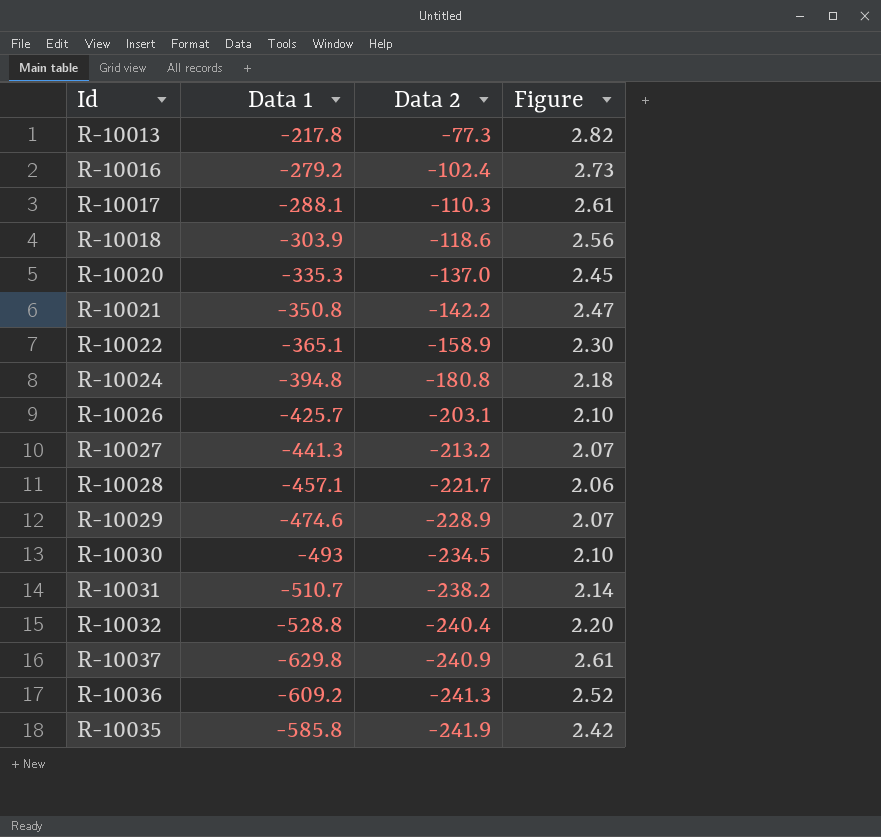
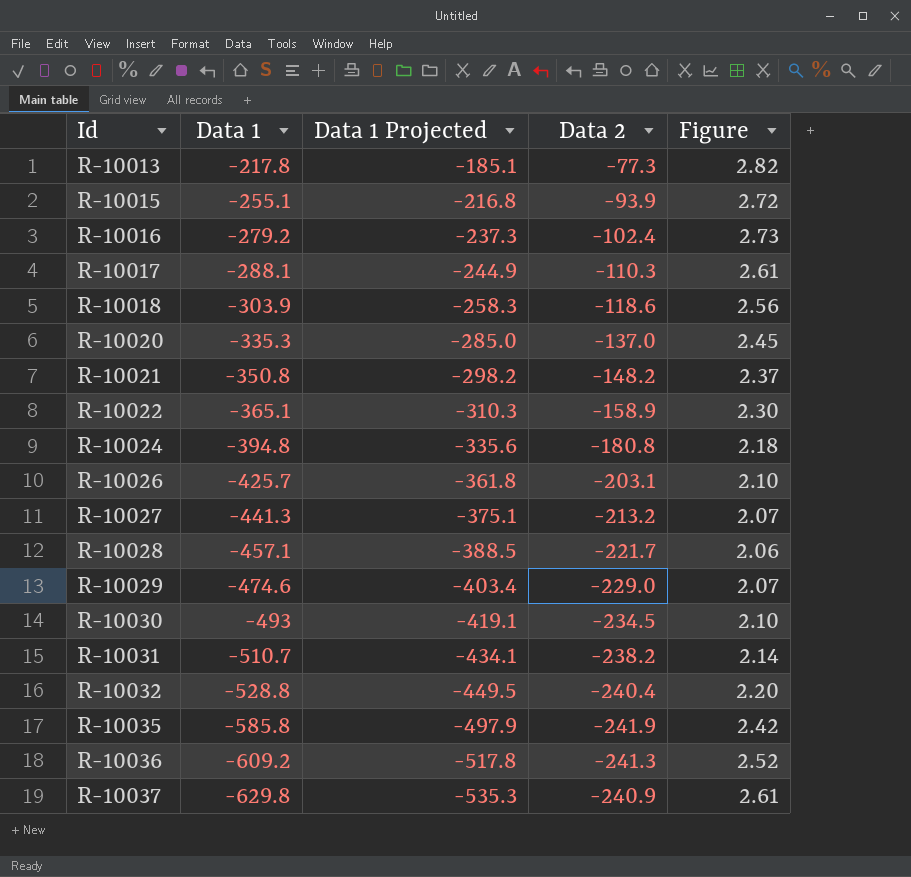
row order: Data 2 descending -> Id ascending
column Data 1 Projected | formula: none -> [Data 1] * 0.85
row R-10015: none -> -255.1 | -216.8 | -93.9 | 2.72
R-10021 | Data 2: -142.2 -> -148.2
R-10021 | Figure: 2.47 -> 2.37
R-10029 | Data 2: -228.9 -> -229.0

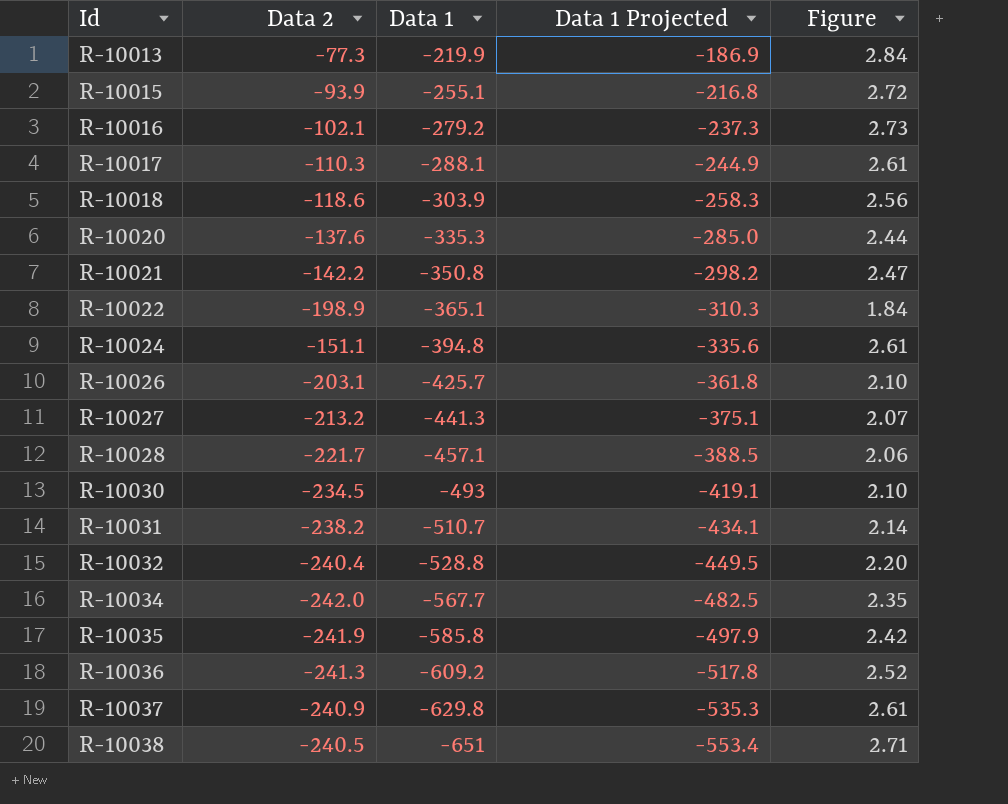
column Data 2 | position: 4 -> 2
row R-10029: -474.6 | -403.4 | -229.0 | 2.07 -> none
R-10013 | Data 1: -217.8 -> -219.9
R-10013 | Data 1 Projected: -185.1 -> -186.9
R-10013 | Figure: 2.82 -> 2.84
R-10016 | Data 2: -102.4 -> -102.1
R-10020 | Data 2: -137.0 -> -137.6
R-10020 | Figure: 2.45 -> 2.44
R-10021 | Data 2: -148.2 -> -142.2
R-10021 | Figure: 2.37 -> 2.47
R-10022 | Data 2: -158.9 -> -198.9
R-10022 | Figure: 2.30 -> 1.84
R-10024 | Data 2: -180.8 -> -151.1
R-10024 | Figure: 2.18 -> 2.61
row R-10034: none -> -242.0 | -567.7 | -482.5 | 2.35
row R-10038: none -> -240.5 | -651 | -553.4 | 2.71

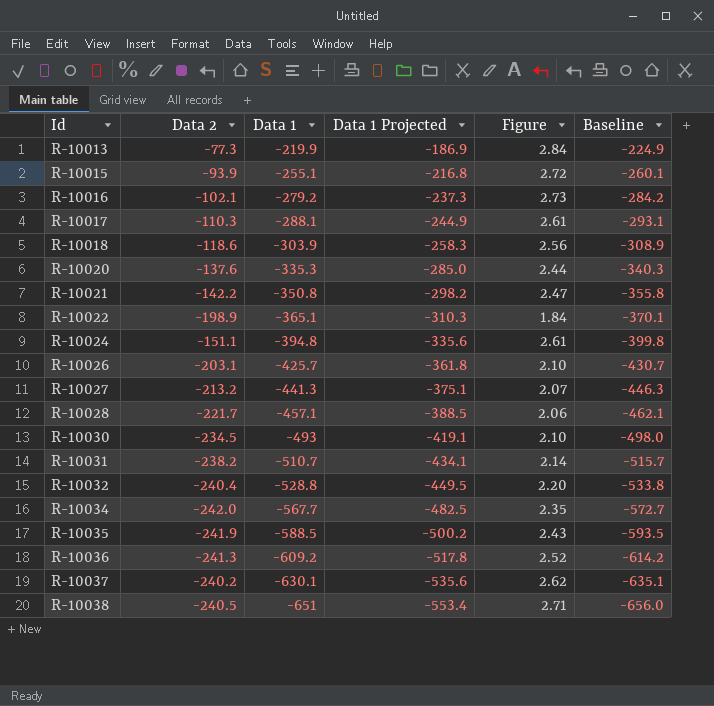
column Baseline | formula: none -> [Data 1] - 5
R-10035 | Data 1: -585.8 -> -588.5
R-10035 | Data 1 Projected: -497.9 -> -500.2
R-10035 | Figure: 2.42 -> 2.43
R-10037 | Data 2: -240.9 -> -240.2
R-10037 | Data 1: -629.8 -> -630.1
R-10037 | Data 1 Projected: -535.3 -> -535.6
R-10037 | Figure: 2.61 -> 2.62

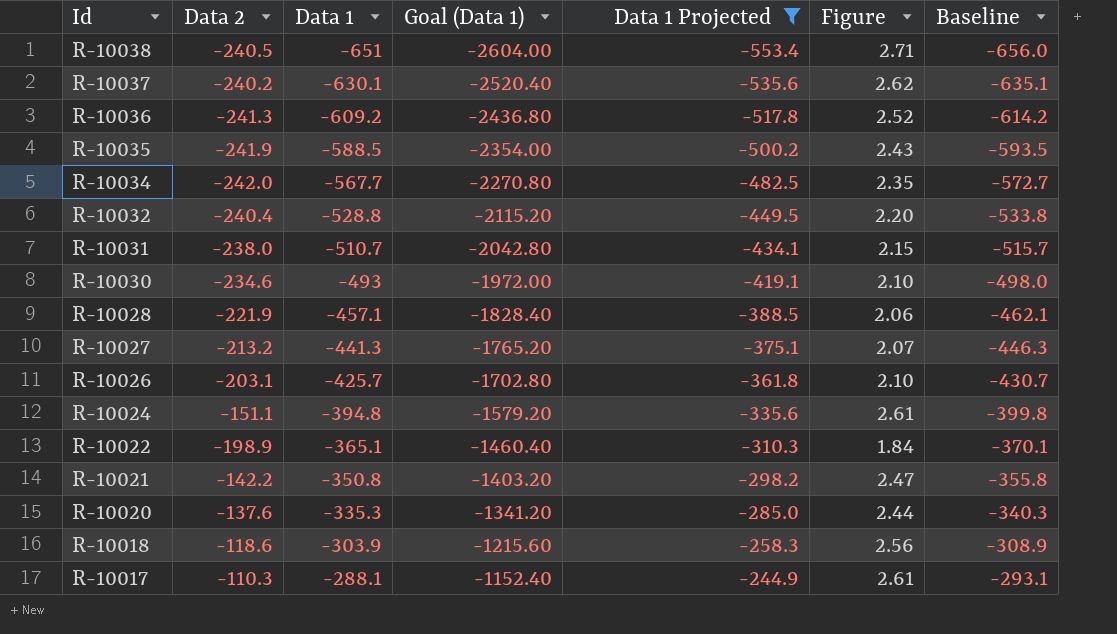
filter: none -> Data 1 Projected <= -244.9
row order: Id ascending -> Id descending
column Goal (Data 1) | formula: none -> [Data 1] * 4
R-10031 | Data 2: -238.2 -> -238.0
R-10031 | Figure: 2.14 -> 2.15
R-10030 | Data 2: -234.5 -> -234.6
R-10028 | Data 2: -221.7 -> -221.9

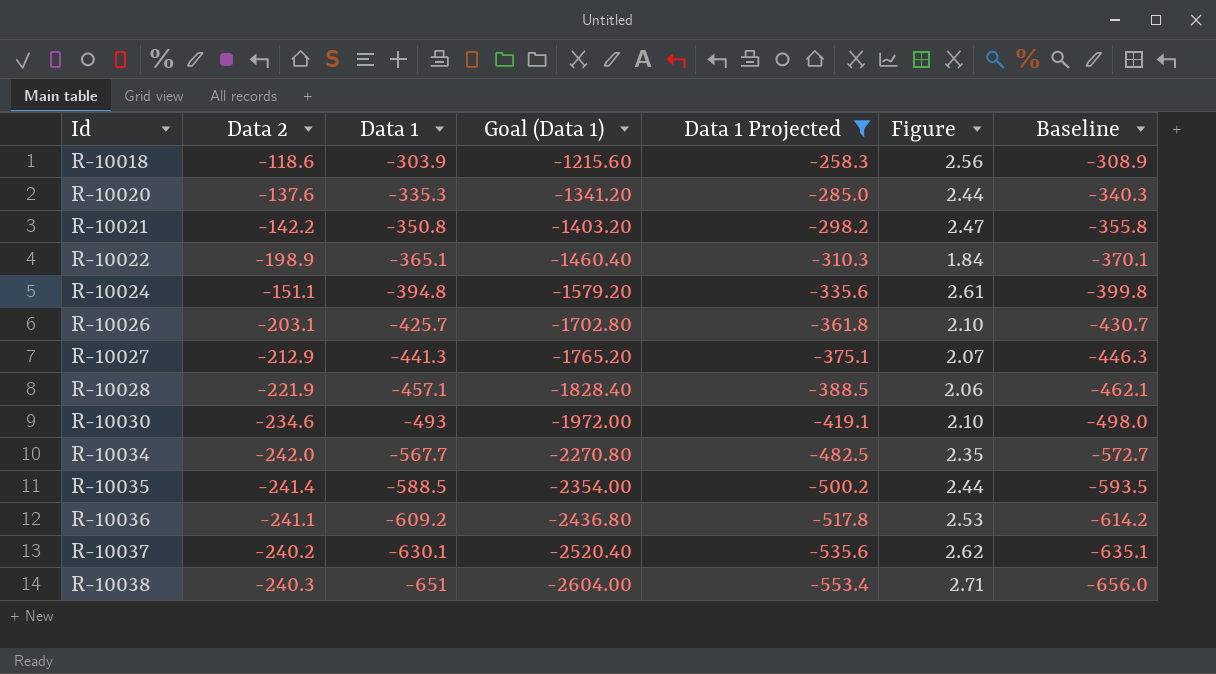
row order: Id descending -> Id ascending
row R-10032: -240.4 | -528.8 | -2115.20 | -449.5 | 2.20 | -533.8 -> none
row R-10031: -238.0 | -510.7 | -2042.80 | -434.1 | 2.15 | -515.7 -> none
row R-10017: -110.3 | -288.1 | -1152.40 | -244.9 | 2.61 | -293.1 -> none
R-10027 | Data 2: -213.2 -> -212.9
R-10035 | Data 2: -241.9 -> -241.4
R-10035 | Figure: 2.43 -> 2.44
R-10036 | Data 2: -241.3 -> -241.1
R-10036 | Figure: 2.52 -> 2.53
R-10038 | Data 2: -240.5 -> -240.3

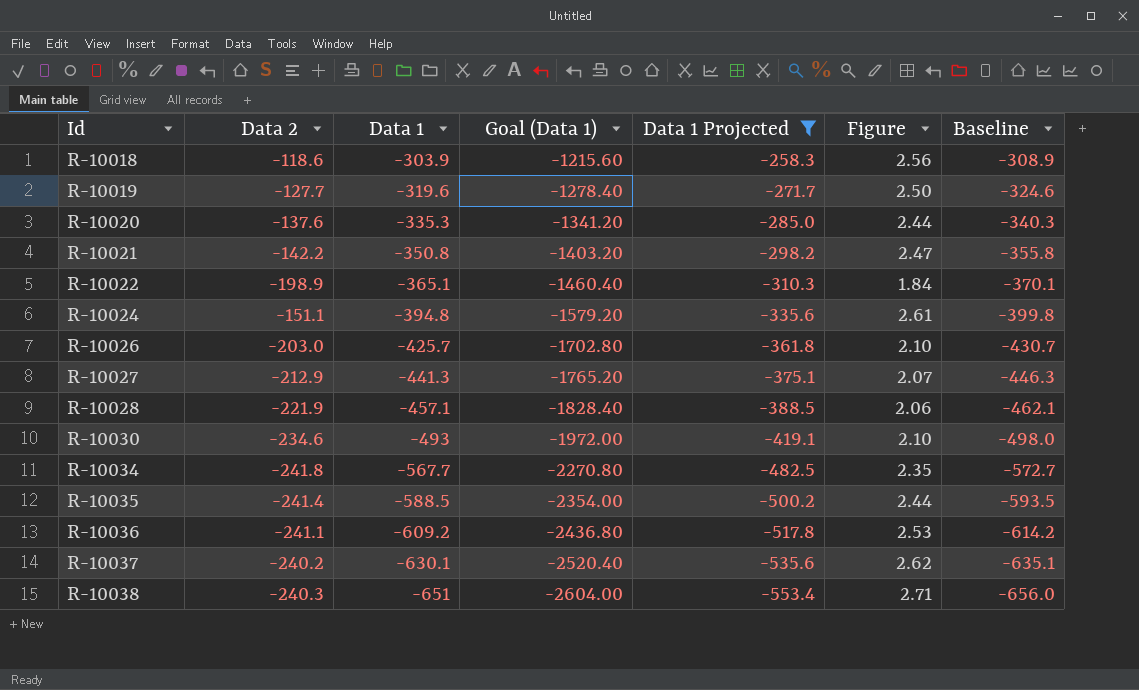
row R-10019: none -> -127.7 | -319.6 | -1278.40 | -271.7 | 2.50 | -324.6
R-10026 | Data 2: -203.1 -> -203.0
R-10034 | Data 2: -242.0 -> -241.8

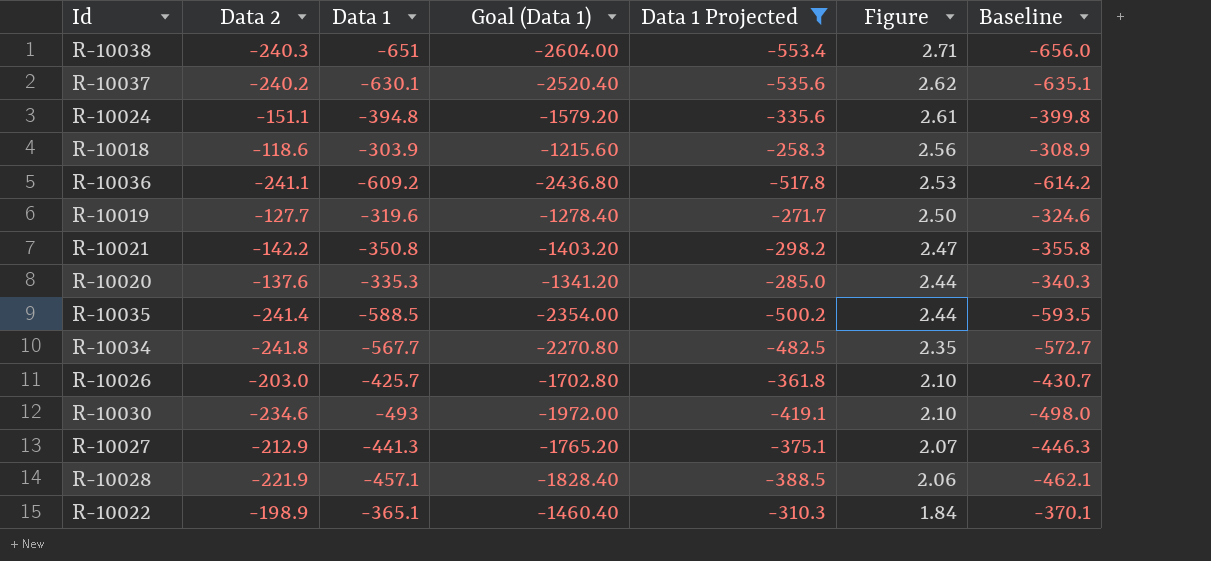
row order: Id ascending -> Figure descending

